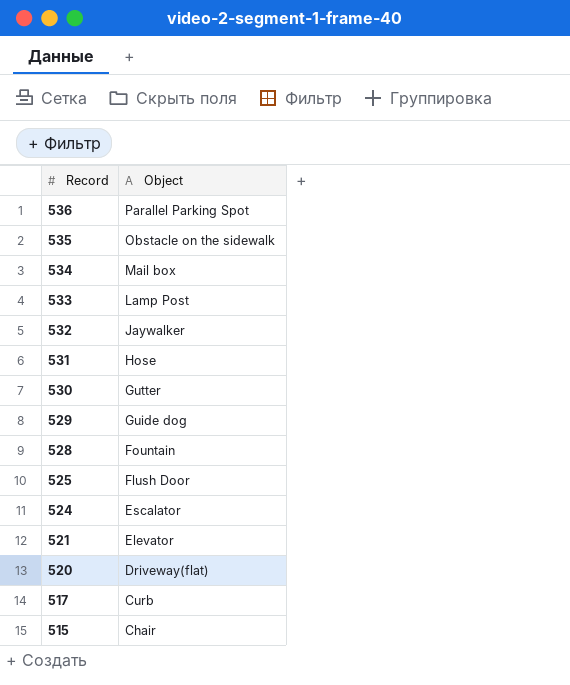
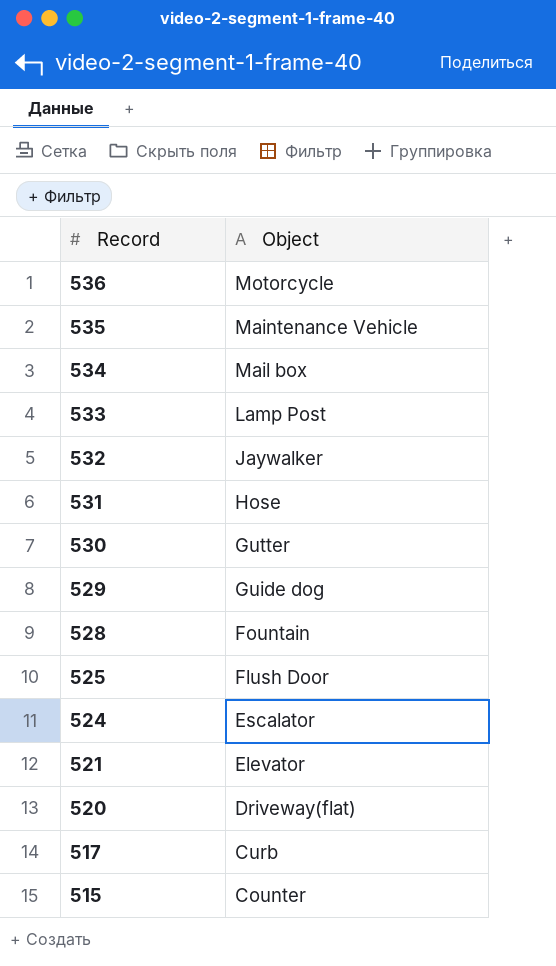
536 | Object: Parallel Parking Spot -> Motorcycle
535 | Object: Obstacle on the sidewalk -> Maintenance Vehicle
515 | Object: Chair -> Counter

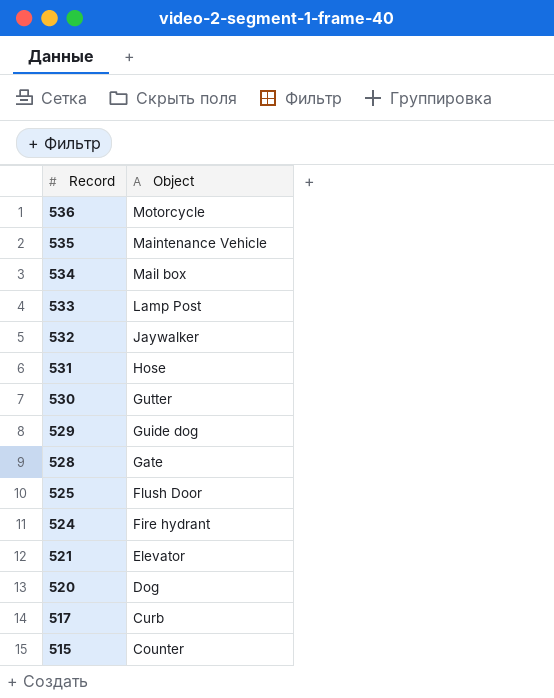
528 | Object: Fountain -> Gate
524 | Object: Escalator -> Fire hydrant
520 | Object: Driveway(flat) -> Dog

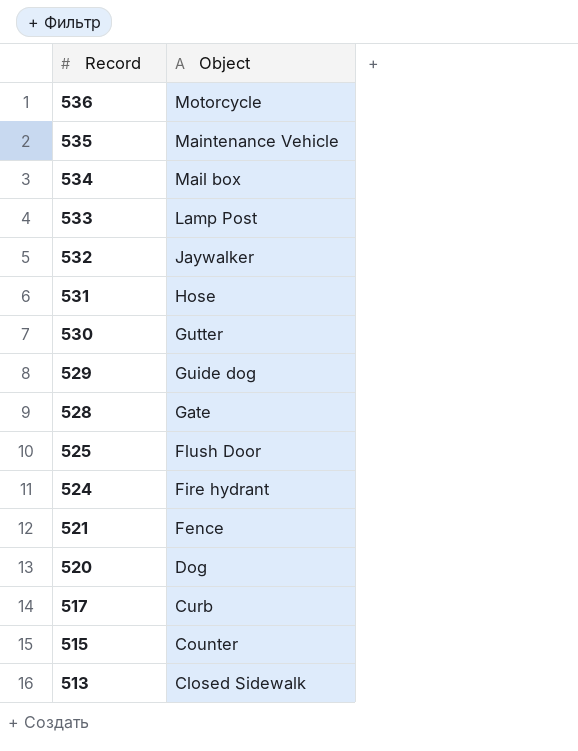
521 | Object: Elevator -> Fence
row 513: none -> Closed Sidewalk

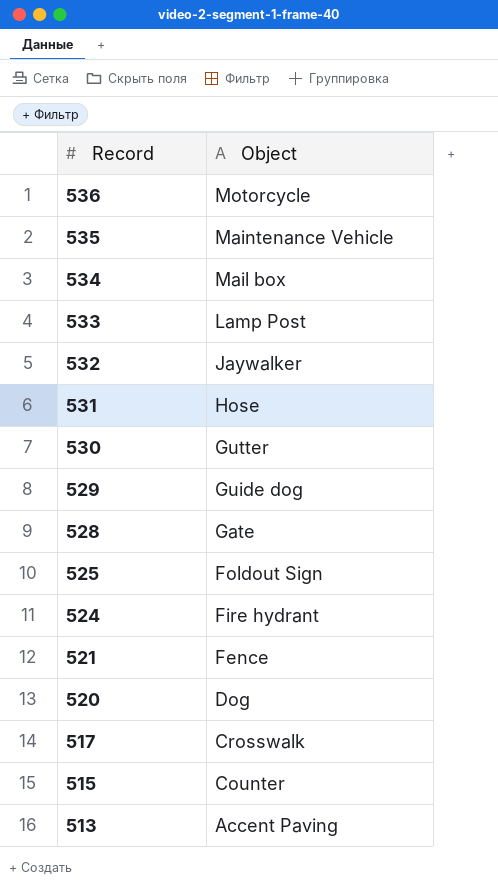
525 | Object: Flush Door -> Foldout Sign
517 | Object: Curb -> Crosswalk
513 | Object: Closed Sidewalk -> Accent Paving

